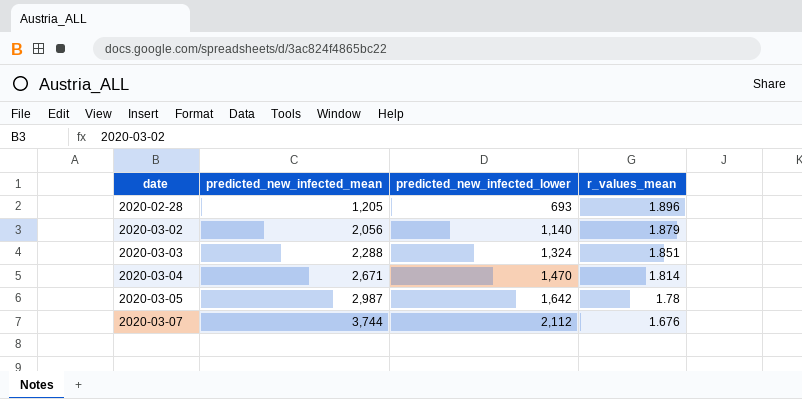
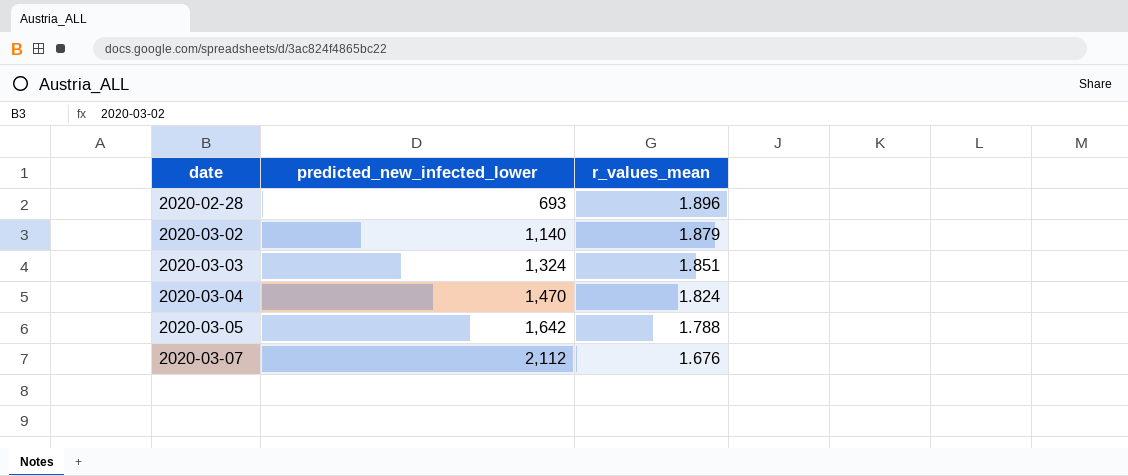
column predicted_new_infected_mean | position: 2 -> none
2020-03-04 | r_values_mean: 1.814 -> 1.824
2020-03-05 | r_values_mean: 1.78 -> 1.788

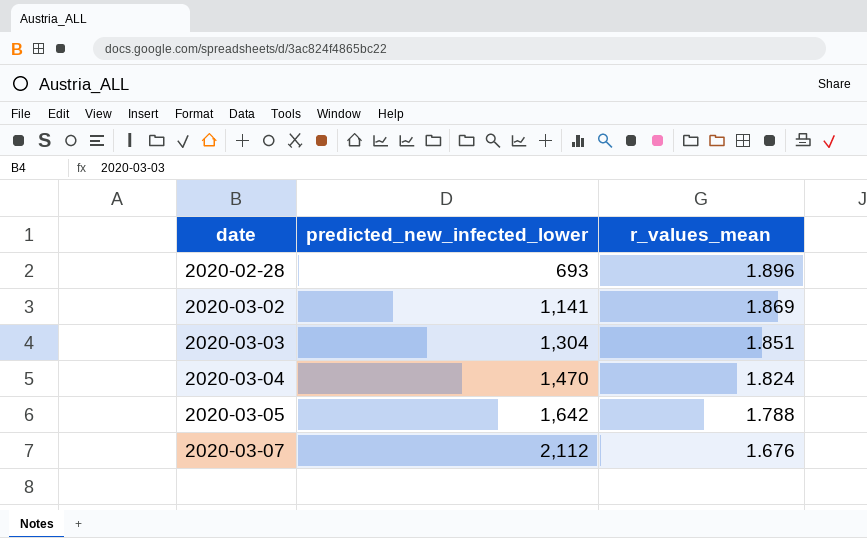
2020-03-02 | predicted_new_infected_lower: 1,140 -> 1,141
2020-03-02 | r_values_mean: 1.879 -> 1.869
2020-03-03 | predicted_new_infected_lower: 1,324 -> 1,304

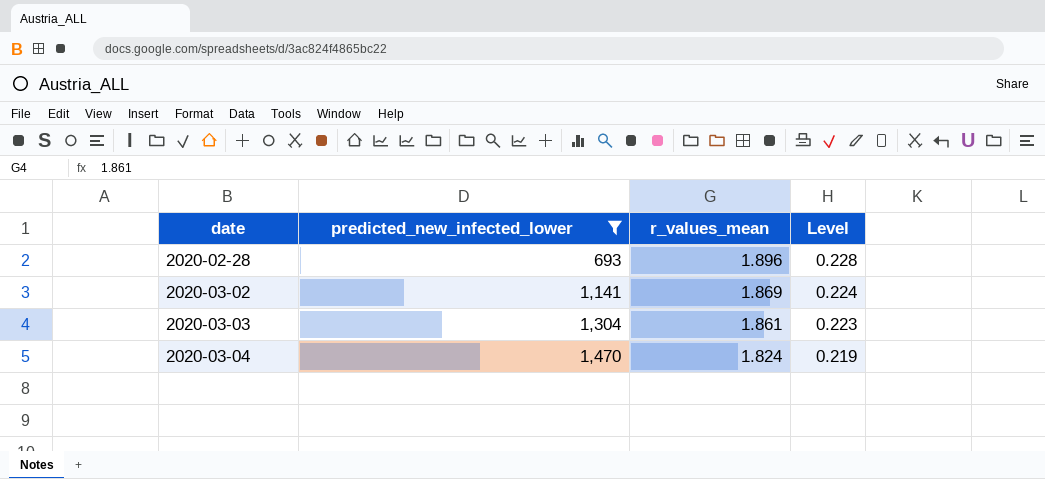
filter: none -> predicted_new_infected_lower <= 1,470
column Level | formula: none -> [r_values_mean] * 0.12
2020-03-03 | r_values_mean: 1.851 -> 1.861

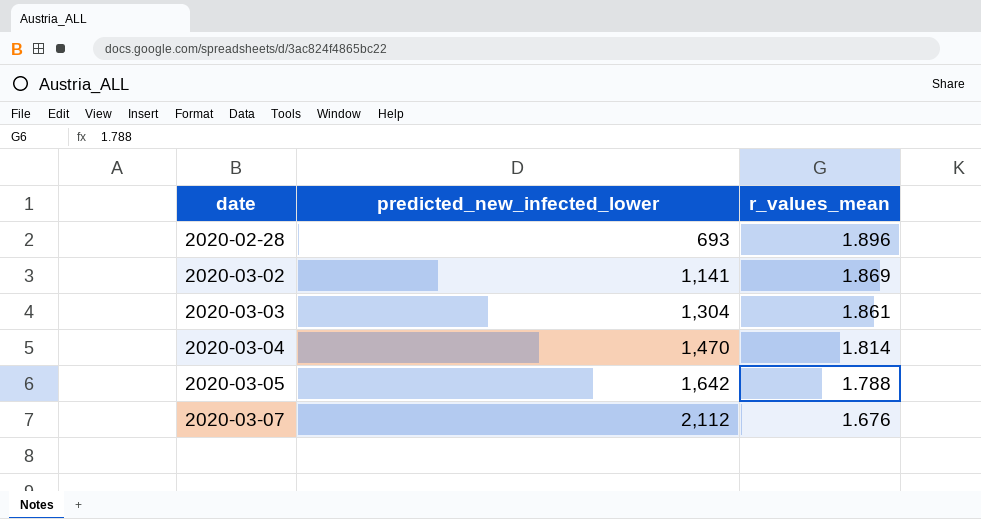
filter: predicted_new_infected_lower <= 1,470 -> none
column Level | formula: [r_values_mean] * 0.12 -> none
2020-03-04 | r_values_mean: 1.824 -> 1.814

